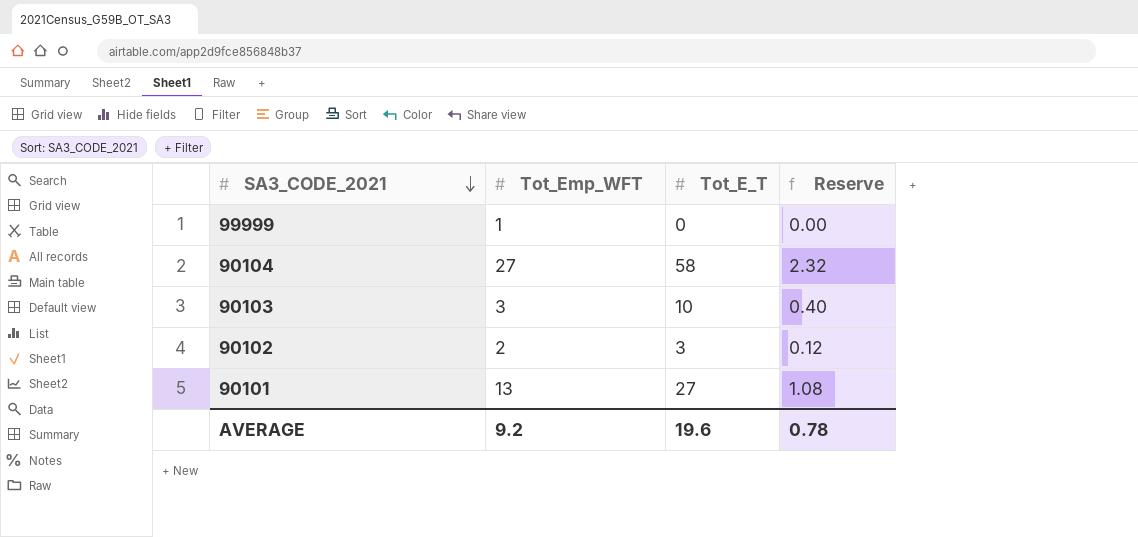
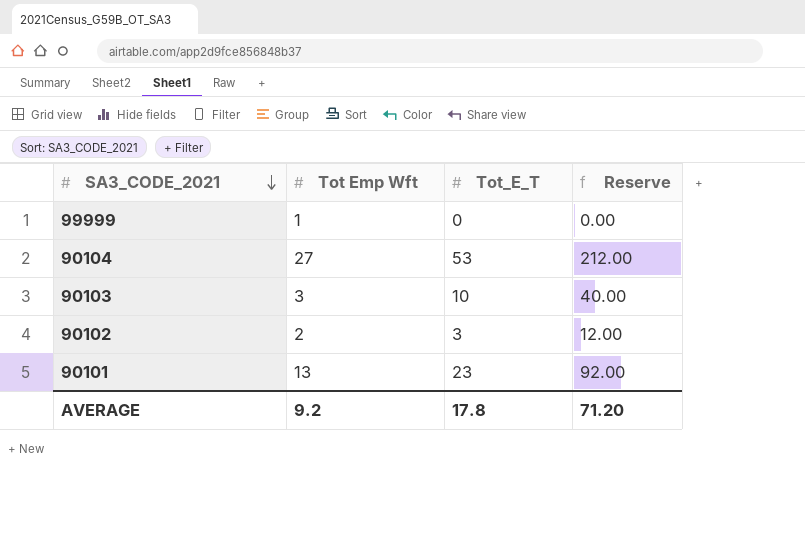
column name: Tot_Emp_WFT -> Tot Emp Wft
column Reserve | formula: [Tot_E_T] * 0.04 -> [Tot_E_T] * 4
90104 | Tot_E_T: 58 -> 53
90101 | Tot_E_T: 27 -> 23
AVERAGE | Tot_E_T: 19.6 -> 17.8
AVERAGE | Reserve: 0.78 -> 71.20

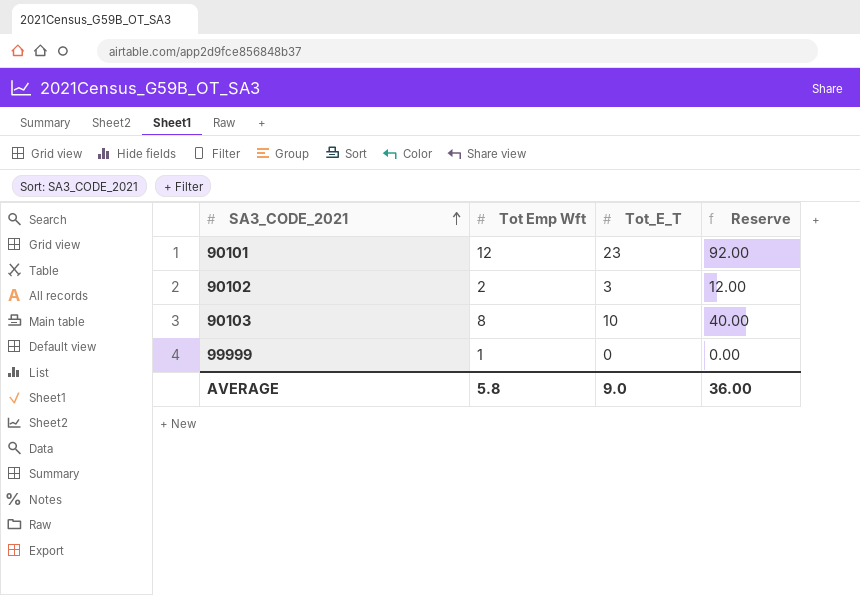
row order: SA3_CODE_2021 descending -> SA3_CODE_2021 ascending
row 90104: 27 | 53 | 212.00 -> none
90101 | Tot Emp Wft: 13 -> 12
90103 | Tot Emp Wft: 3 -> 8
AVERAGE | Tot Emp Wft: 9.2 -> 5.8
AVERAGE | Tot_E_T: 17.8 -> 9.0
AVERAGE | Reserve: 71.20 -> 36.00

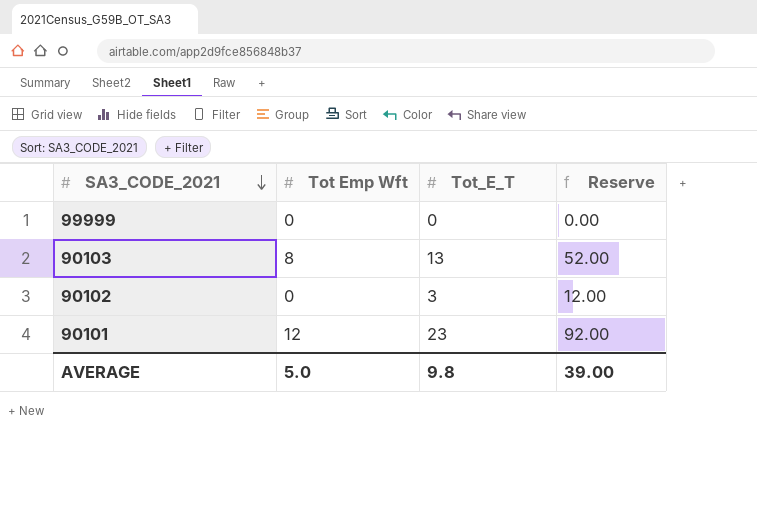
row order: SA3_CODE_2021 ascending -> SA3_CODE_2021 descending
99999 | Tot Emp Wft: 1 -> 0
90103 | Tot_E_T: 10 -> 13
90103 | Reserve: 40.00 -> 52.00
90102 | Tot Emp Wft: 2 -> 0
AVERAGE | Tot Emp Wft: 5.8 -> 5.0
AVERAGE | Tot_E_T: 9.0 -> 9.8
AVERAGE | Reserve: 36.00 -> 39.00

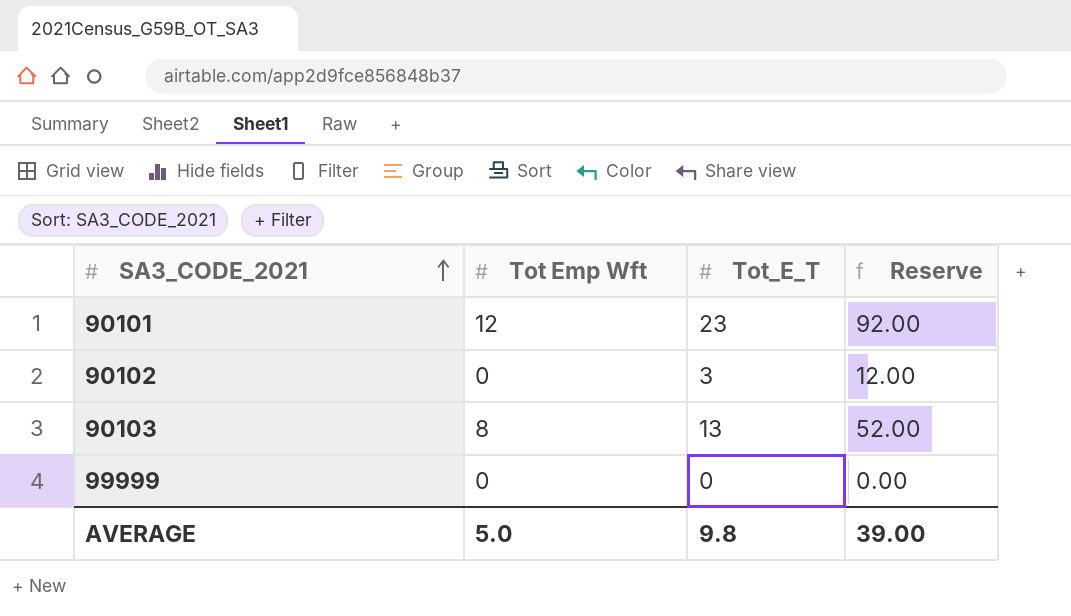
row order: SA3_CODE_2021 descending -> SA3_CODE_2021 ascending

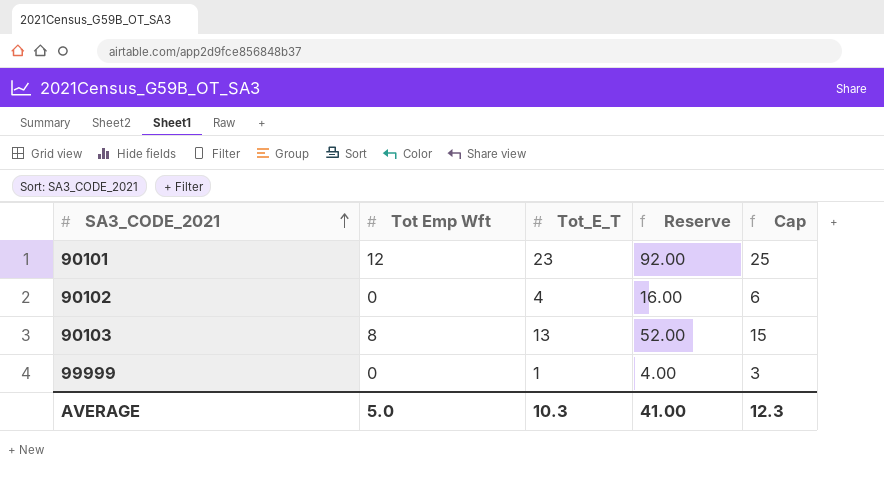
column Cap | formula: none -> [Tot_E_T] + 2
90102 | Tot_E_T: 3 -> 4
90102 | Reserve: 12.00 -> 16.00
99999 | Tot_E_T: 0 -> 1
99999 | Reserve: 0.00 -> 4.00
AVERAGE | Tot_E_T: 9.8 -> 10.3
AVERAGE | Reserve: 39.00 -> 41.00

